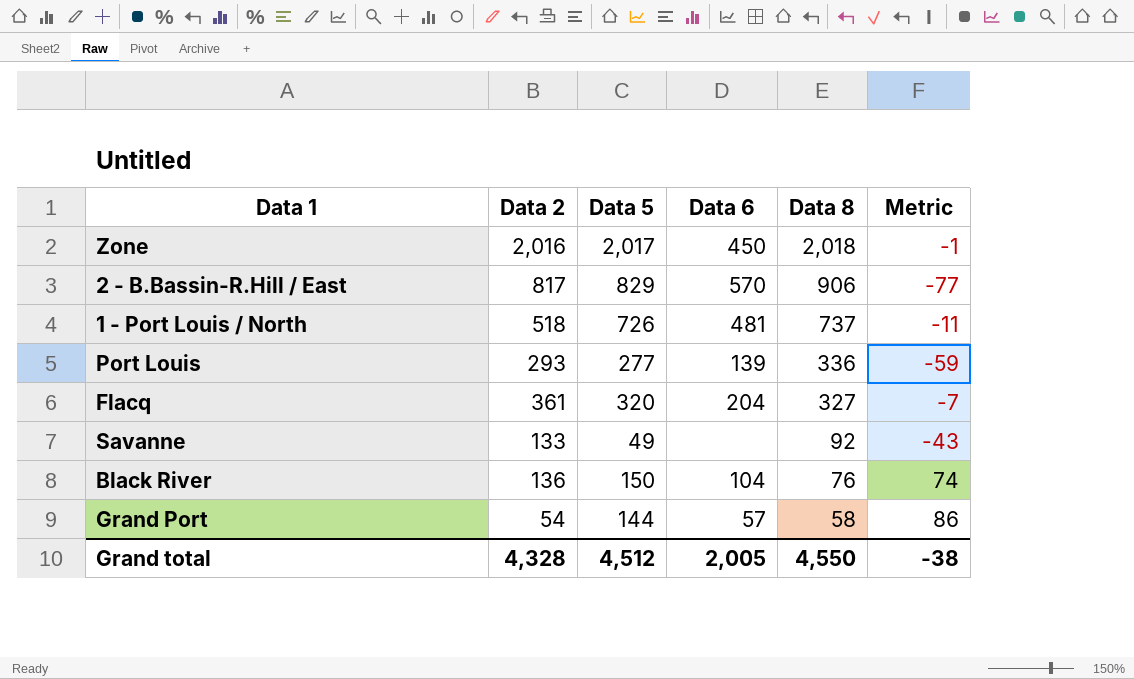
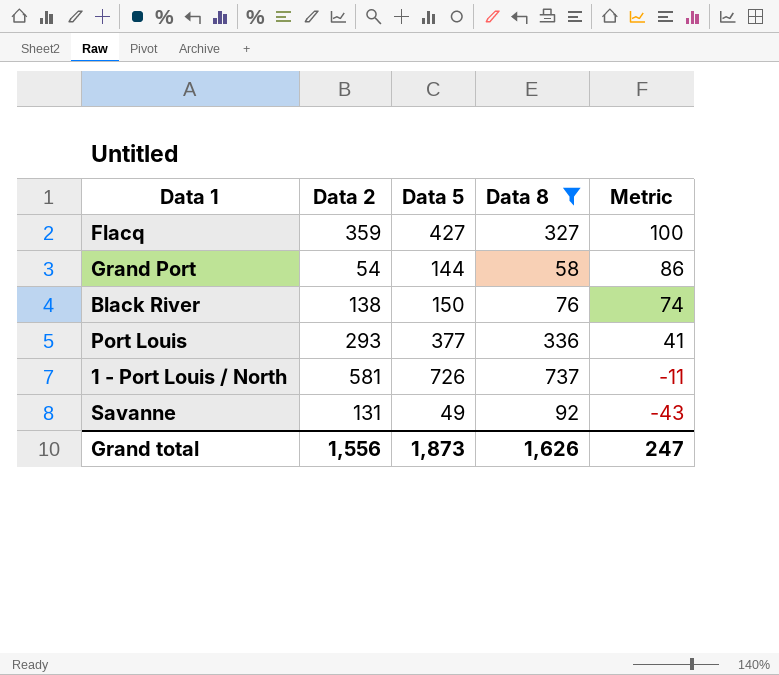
filter: none -> Data 8 <= 737
row order: Data 8 descending -> Metric descending
column Data 6 | position: 4 -> none
Flacq | Data 2: 361 -> 359
Flacq | Data 5: 320 -> 427
Flacq | Metric: -7 -> 100
Black River | Data 2: 136 -> 138
Port Louis | Data 5: 277 -> 377
Port Louis | Metric: -59 -> 41
1 - Port Louis / North | Data 2: 518 -> 581
Savanne | Data 2: 133 -> 131
Grand total | Data 2: 4,328 -> 1,556
Grand total | Data 5: 4,512 -> 1,873
Grand total | Data 8: 4,550 -> 1,626
Grand total | Metric: -38 -> 247

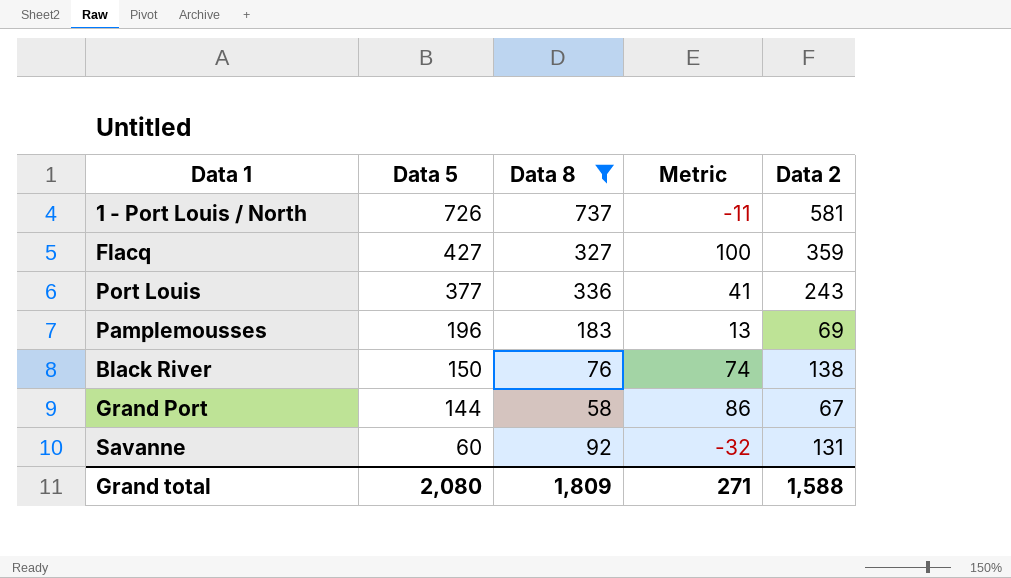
row order: Metric descending -> Data 5 descending
column Data 2 | position: 2 -> 5
Port Louis | Data 2: 293 -> 243
row Pamplemousses: none -> 196 | 183 | 13 | 69
Grand Port | Data 2: 54 -> 67
Savanne | Data 5: 49 -> 60
Savanne | Metric: -43 -> -32
Grand total | Data 5: 1,873 -> 2,080
Grand total | Data 8: 1,626 -> 1,809
Grand total | Metric: 247 -> 271
Grand total | Data 2: 1,556 -> 1,588

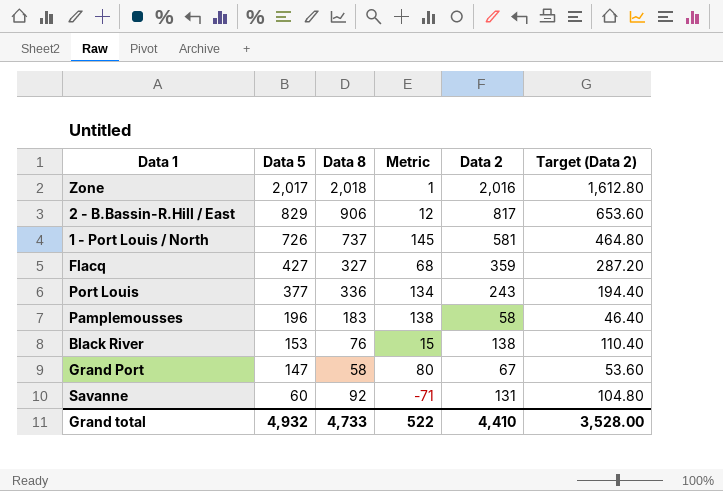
filter: Data 8 <= 737 -> none
column Metric | formula: [Data 5] - [Data 8] -> [Data 5] - [Data 2]
column Target (Data 2) | formula: none -> [Data 2] * 0.8
Pamplemousses | Data 2: 69 -> 58
Black River | Data 5: 150 -> 153
Grand Port | Data 5: 144 -> 147
Grand total | Data 5: 2,080 -> 4,932
Grand total | Data 8: 1,809 -> 4,733
Grand total | Metric: 271 -> 522
Grand total | Data 2: 1,588 -> 4,410

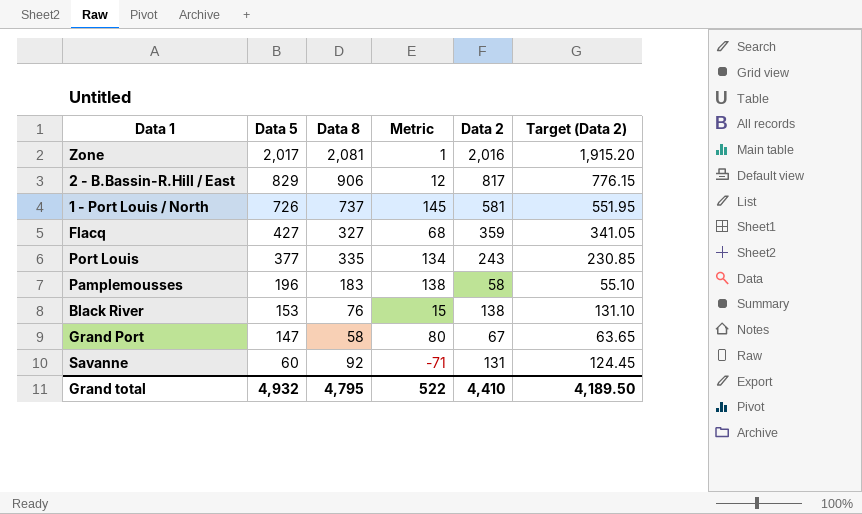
column Target (Data 2) | formula: [Data 2] * 0.8 -> [Data 2] * 0.95
Zone | Data 8: 2,018 -> 2,081
Port Louis | Data 8: 336 -> 335
Grand total | Data 8: 4,733 -> 4,795
Grand total | Target (Data 2): 3,528.00 -> 4,189.50

